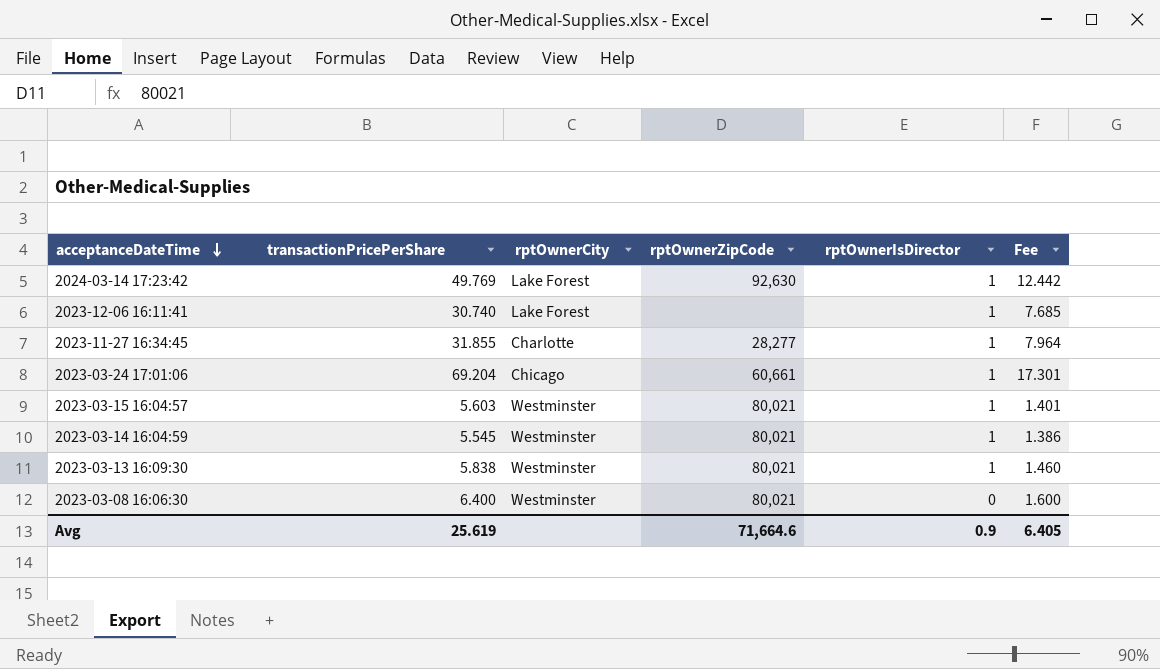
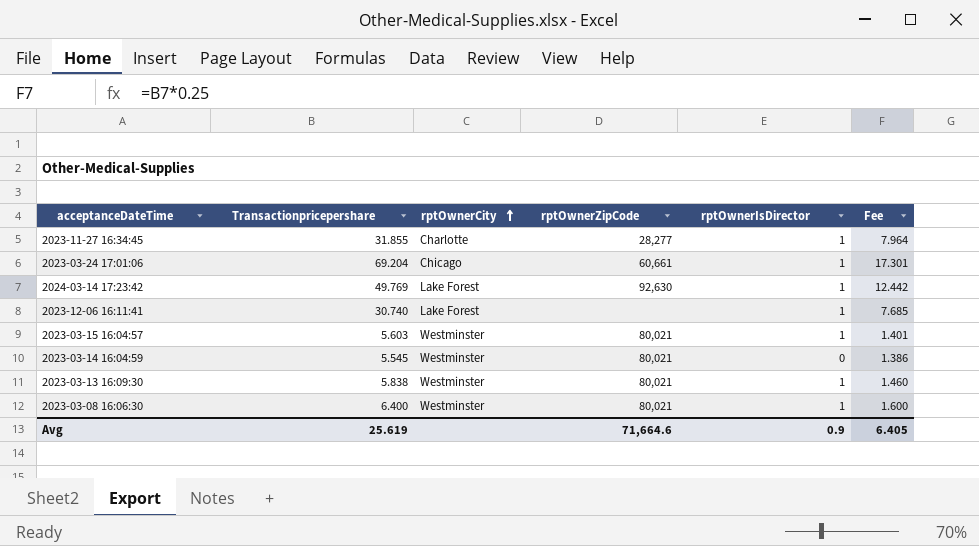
row order: acceptanceDateTime descending -> rptOwnerCity ascending
column name: transactionPricePerShare -> Transactionpricepershare
2023-03-14 16:04:59 | rptOwnerIsDirector: 1 -> 0
2023-03-08 16:06:30 | rptOwnerIsDirector: 0 -> 1

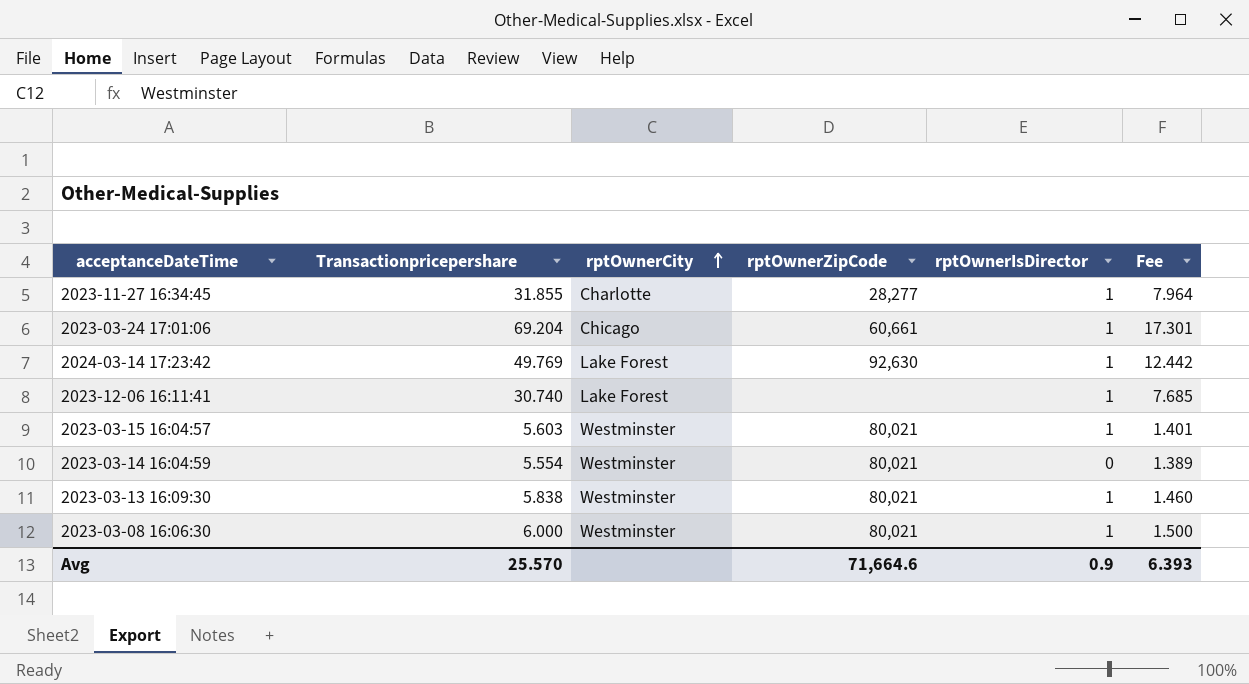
2023-03-14 16:04:59 | Transactionpricepershare: 5.545 -> 5.554
2023-03-14 16:04:59 | Fee: 1.386 -> 1.389
2023-03-08 16:06:30 | Transactionpricepershare: 6.400 -> 6.000
2023-03-08 16:06:30 | Fee: 1.600 -> 1.500
Avg | Transactionpricepershare: 25.619 -> 25.570
Avg | Fee: 6.405 -> 6.393

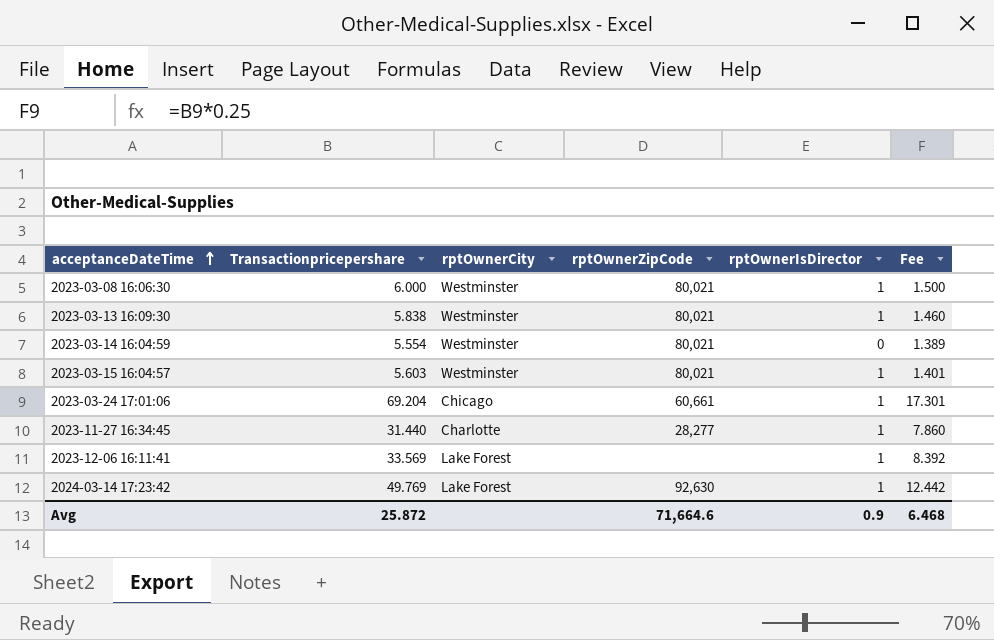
row order: rptOwnerCity ascending -> acceptanceDateTime ascending
2023-11-27 16:34:45 | Transactionpricepershare: 31.855 -> 31.440
2023-11-27 16:34:45 | Fee: 7.964 -> 7.860
2023-12-06 16:11:41 | Transactionpricepershare: 30.740 -> 33.569
2023-12-06 16:11:41 | Fee: 7.685 -> 8.392
Avg | Transactionpricepershare: 25.570 -> 25.872
Avg | Fee: 6.393 -> 6.468

